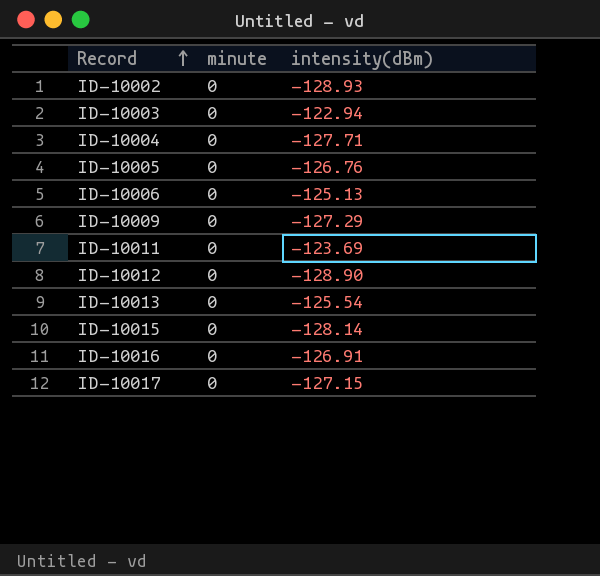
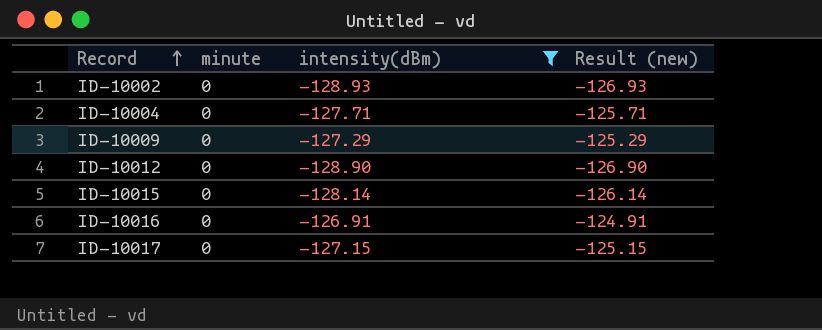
filter: none -> intensity(dBm) <= -126.91
column Result (new) | formula: none -> [intensity(dBm)] + 2

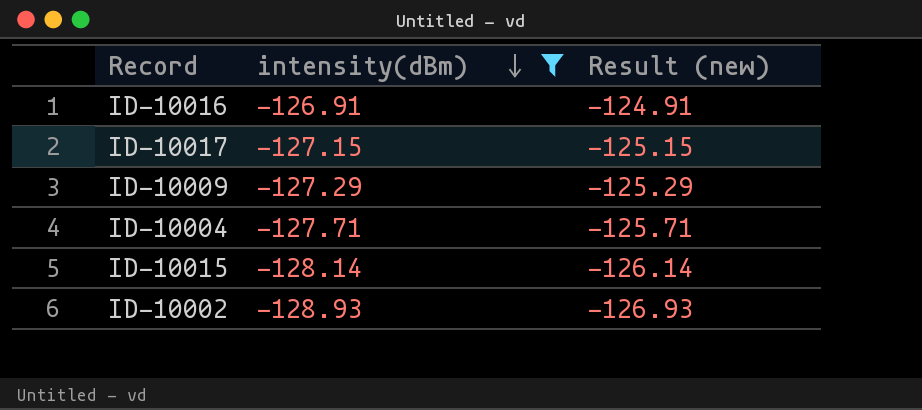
row order: Record ascending -> intensity(dBm) descending
column minute | position: 2 -> none
row ID-10012: 0 | -128.90 | -126.90 -> none

